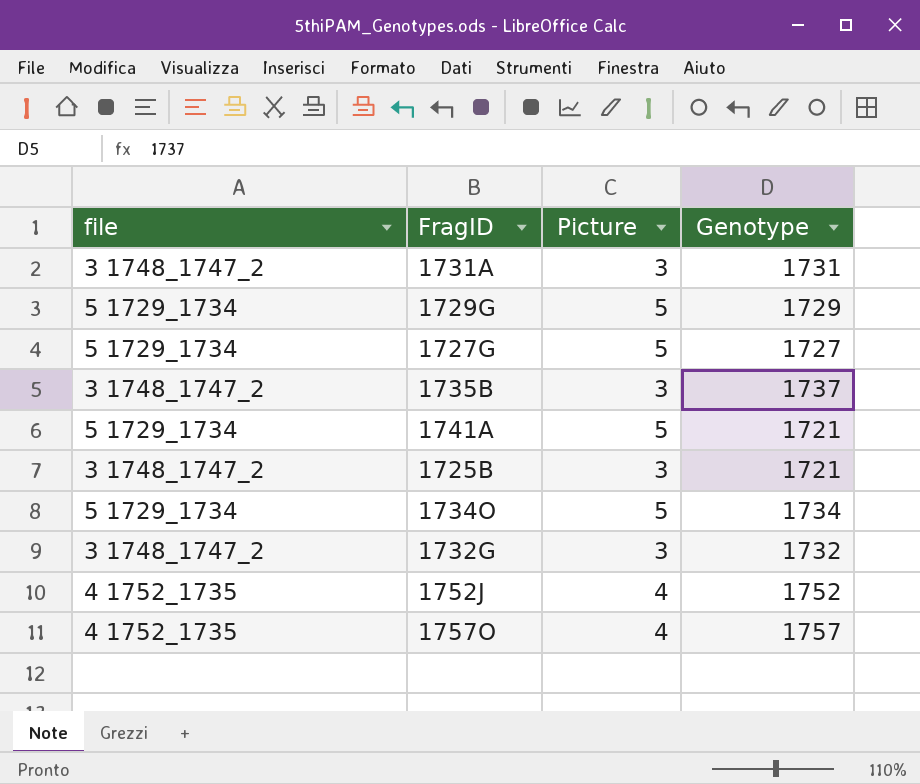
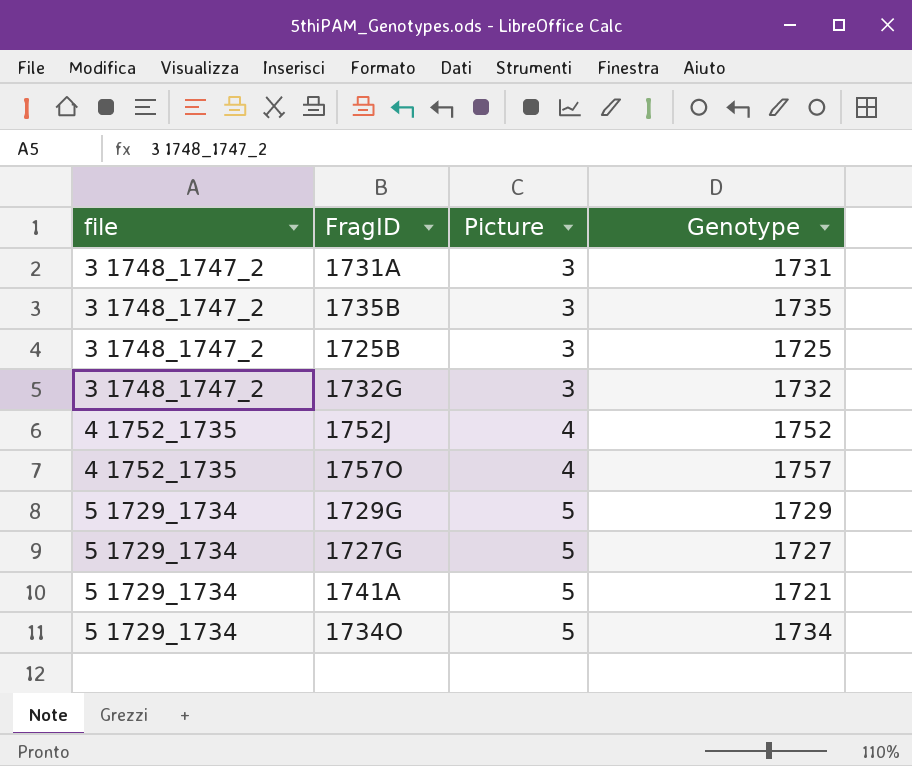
row order: none -> file ascending
1735B | Genotype: 1737 -> 1735
1725B | Genotype: 1721 -> 1725

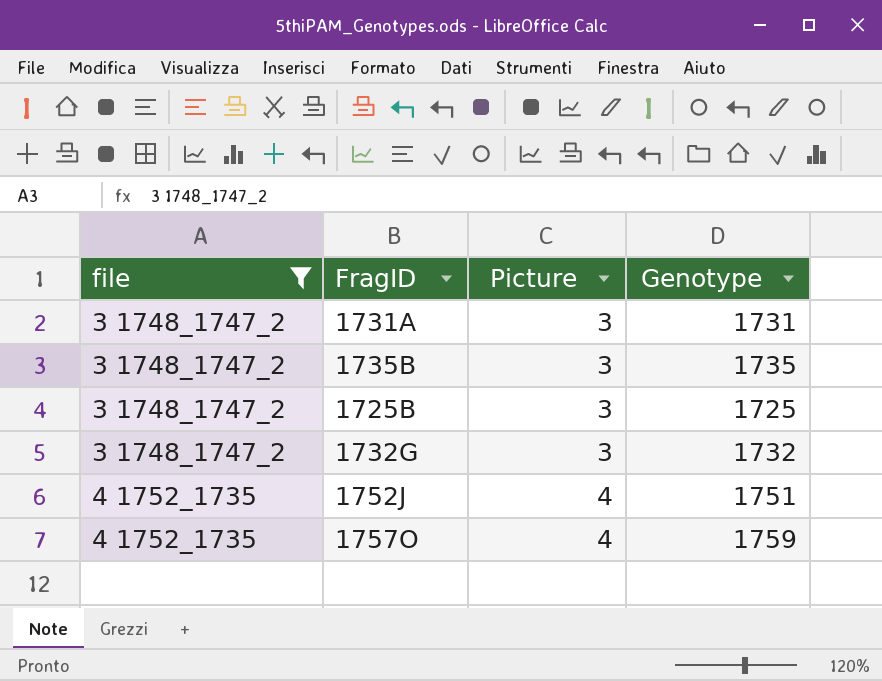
filter: none -> file != 5 1729_1734
1752J | Genotype: 1752 -> 1751
1757O | Genotype: 1757 -> 1759

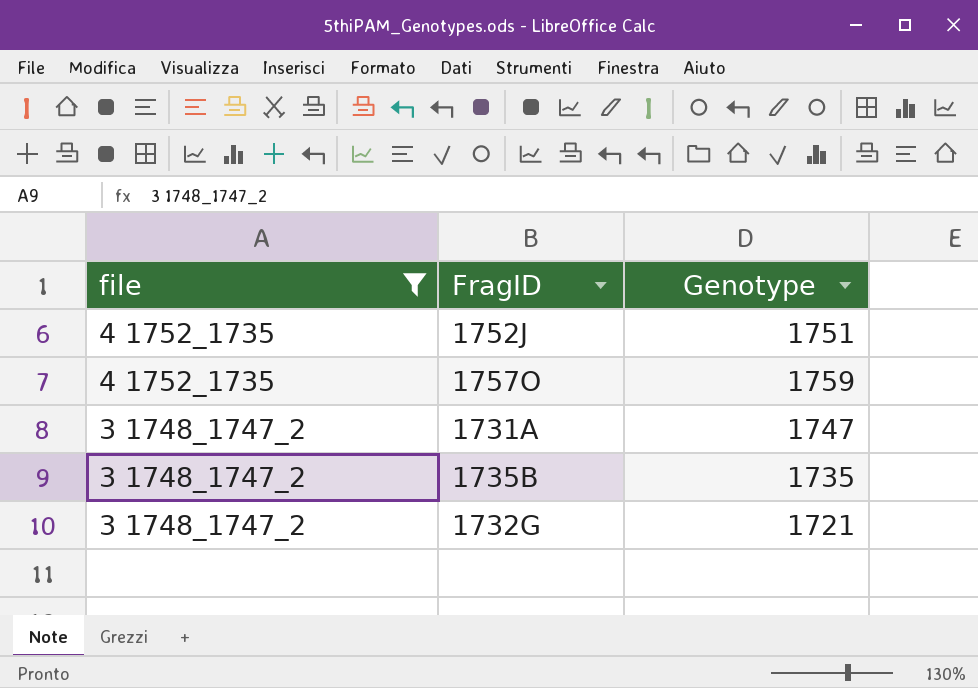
row order: file ascending -> file descending
column Picture | position: 3 -> none
row 1725B: 3 1748_1747_2 | 3 | 1725 -> none
1731A | Genotype: 1731 -> 1747
1732G | Genotype: 1732 -> 1721

